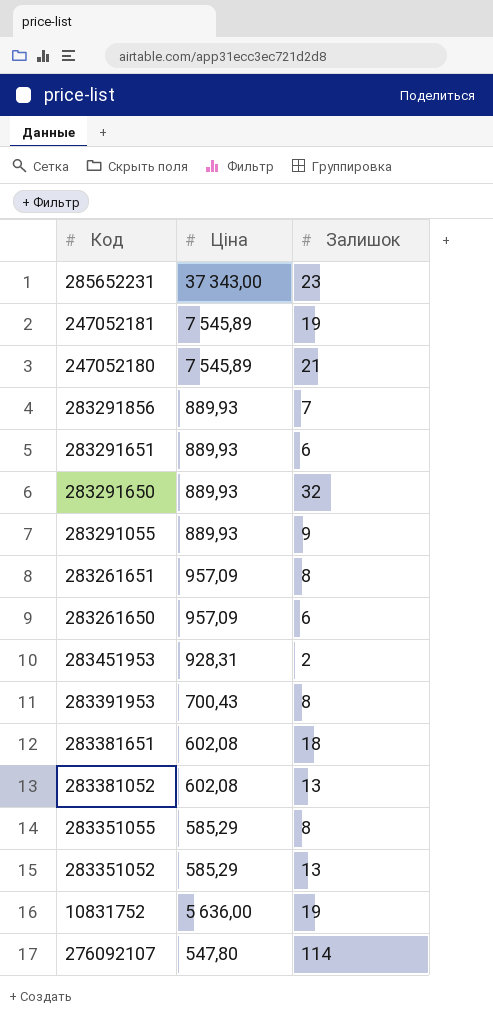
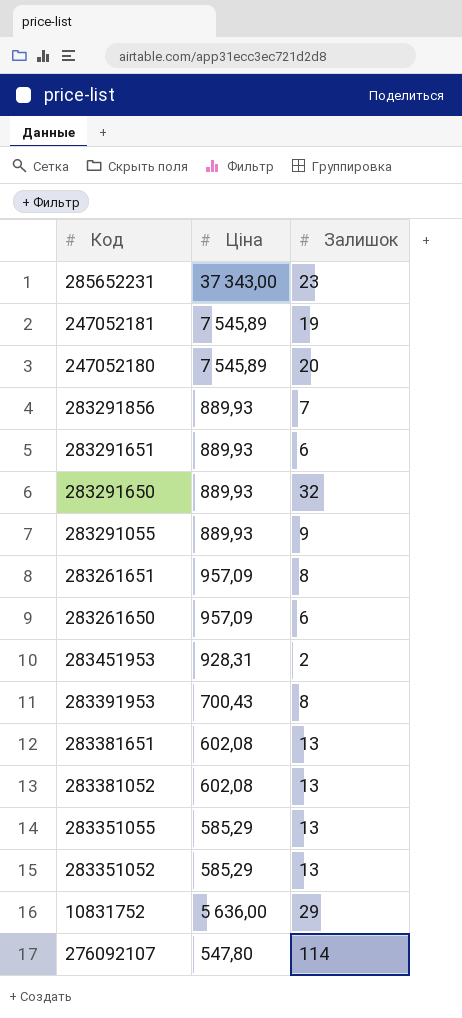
247052180 | Залишок: 21 -> 20
283381651 | Залишок: 18 -> 13
283351055 | Залишок: 8 -> 13
10831752 | Залишок: 19 -> 29

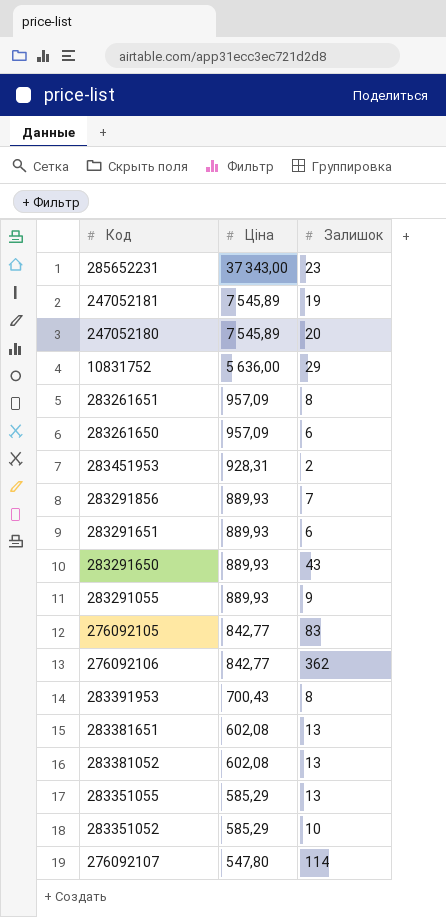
row order: none -> Ціна descending
283291650 | Залишок: 32 -> 43
row 276092105: none -> 842,77 | 83
row 276092106: none -> 842,77 | 362
283351052 | Залишок: 13 -> 10

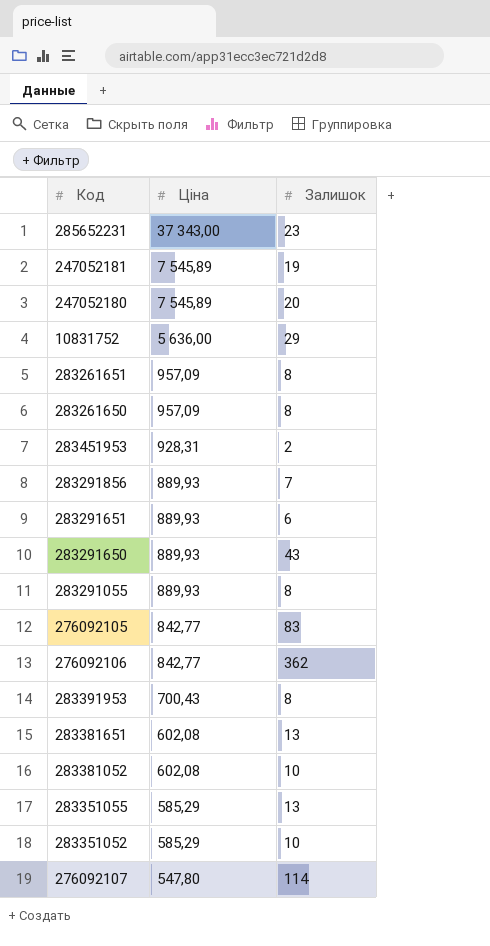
283261650 | Залишок: 6 -> 8
283291055 | Залишок: 9 -> 8
283381052 | Залишок: 13 -> 10

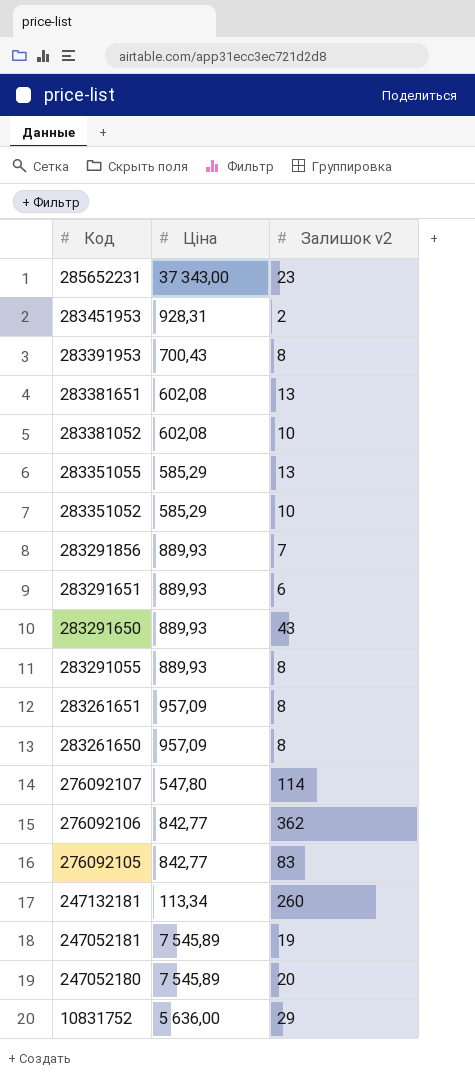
row order: Ціна descending -> Код descending
column name: Залишок -> Залишок v2
row 247132181: none -> 113,34 | 260

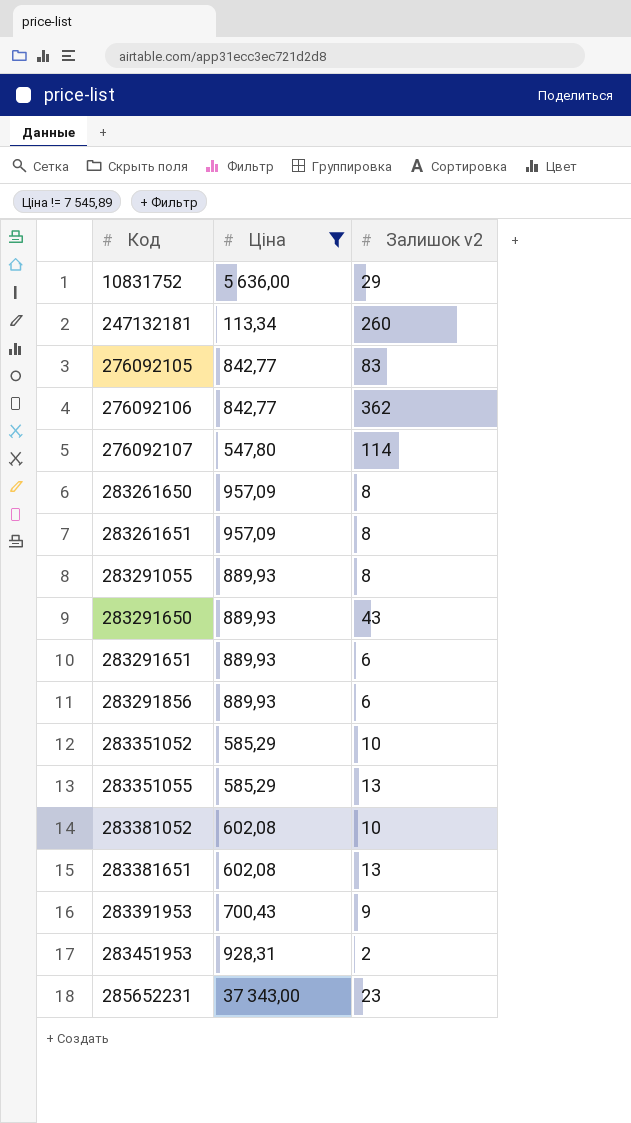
filter: none -> Ціна != 7 545,89
row order: Код descending -> Код ascending
283291856 | Залишок v2: 7 -> 6
283391953 | Залишок v2: 8 -> 9

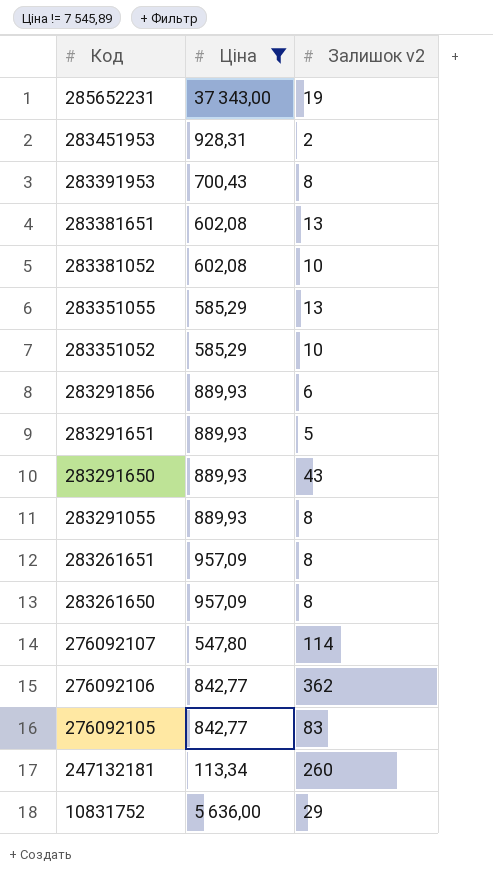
row order: Код ascending -> Код descending
285652231 | Залишок v2: 23 -> 19
283391953 | Залишок v2: 9 -> 8
283291651 | Залишок v2: 6 -> 5

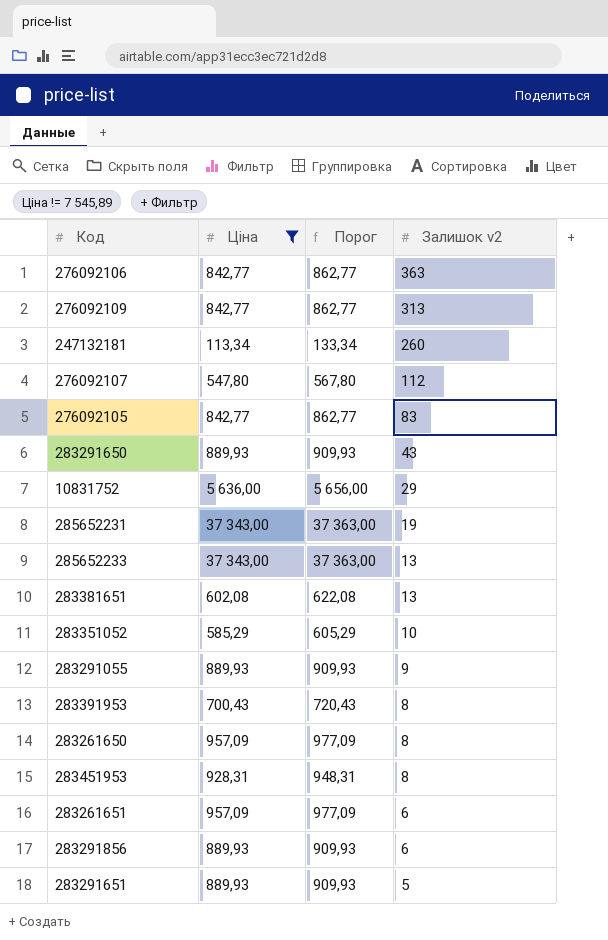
row order: Код descending -> Залишок v2 descending
column Порог | formula: none -> [Ціна] + 20
row 283381052: 602,08 | 10 -> none
row 283351055: 585,29 | 13 -> none
276092106 | Залишок v2: 362 -> 363
row 276092109: none -> 842,77 | 862,77 | 313
276092107 | Залишок v2: 114 -> 112
row 285652233: none -> 37 343,00 | 37 363,00 | 13
283291055 | Залишок v2: 8 -> 9
283451953 | Залишок v2: 2 -> 8
283261651 | Залишок v2: 8 -> 6

